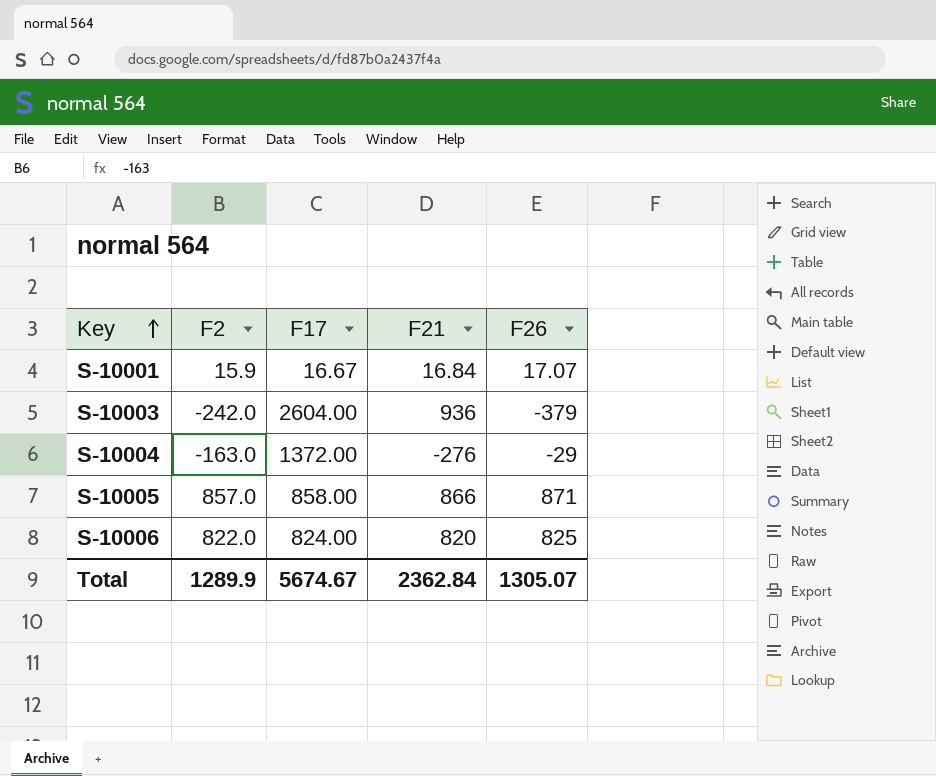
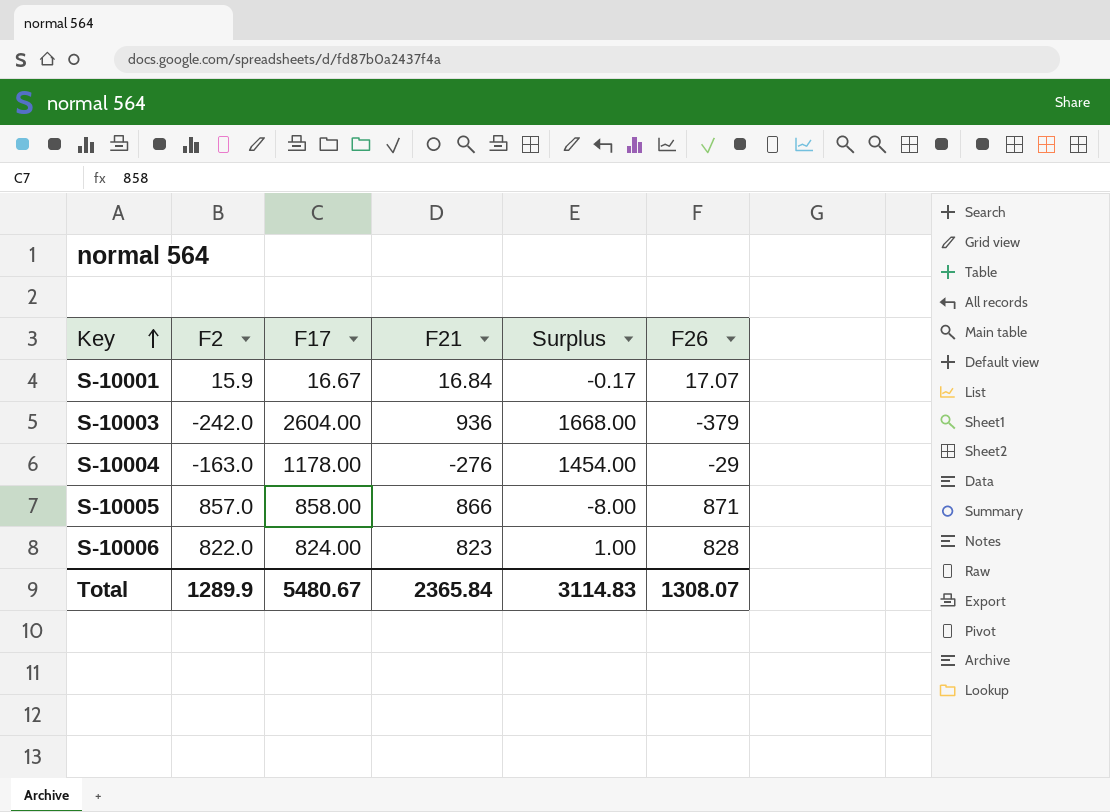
column Surplus | formula: none -> [F17] - [F21]
S-10004 | F17: 1372.00 -> 1178.00
S-10006 | F21: 820 -> 823
S-10006 | F26: 825 -> 828
Total | F17: 5674.67 -> 5480.67
Total | F21: 2362.84 -> 2365.84
Total | F26: 1305.07 -> 1308.07

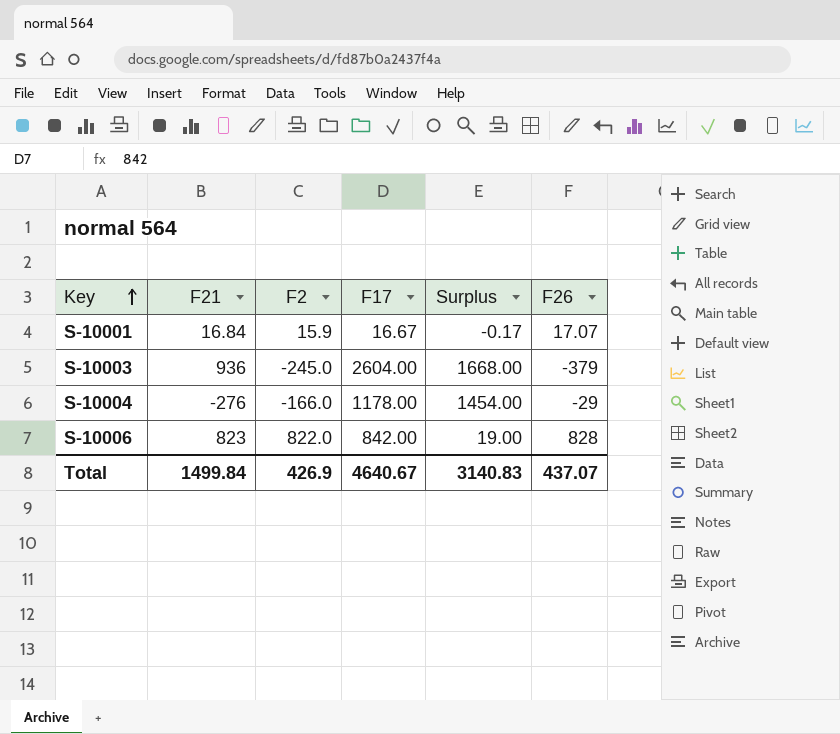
column F21 | position: 4 -> 2
row S-10005: 857.0 | 858.00 | 866 | -8.00 | 871 -> none
S-10003 | F2: -242.0 -> -245.0
S-10004 | F2: -163.0 -> -166.0
S-10006 | F17: 824.00 -> 842.00
S-10006 | Surplus: 1.00 -> 19.00
Total | F21: 2365.84 -> 1499.84
Total | F2: 1289.9 -> 426.9
Total | F17: 5480.67 -> 4640.67
Total | Surplus: 3114.83 -> 3140.83
Total | F26: 1308.07 -> 437.07

